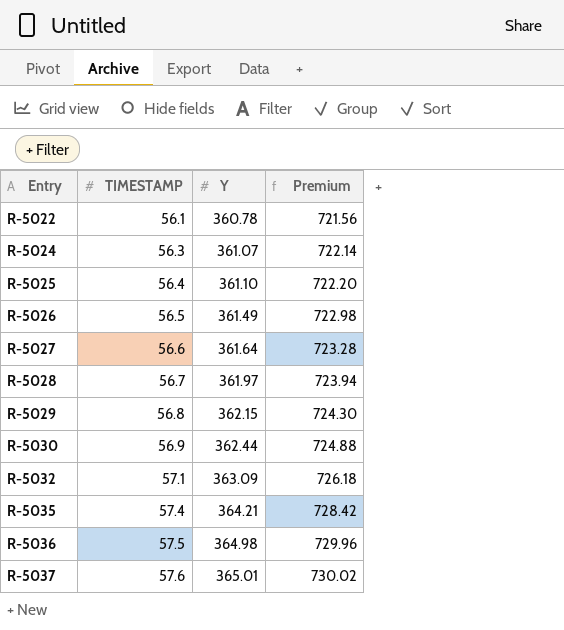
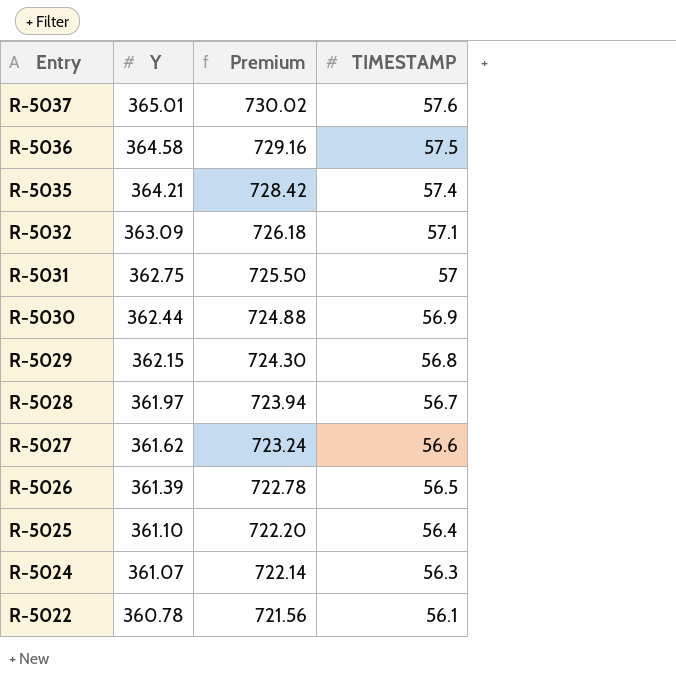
row order: Entry ascending -> Entry descending
column TIMESTAMP | position: 2 -> 4
R-5036 | Y: 364.98 -> 364.58
R-5036 | Premium: 729.96 -> 729.16
row R-5031: none -> 362.75 | 725.50 | 57
R-5027 | Y: 361.64 -> 361.62
R-5027 | Premium: 723.28 -> 723.24
R-5026 | Y: 361.49 -> 361.39
R-5026 | Premium: 722.98 -> 722.78

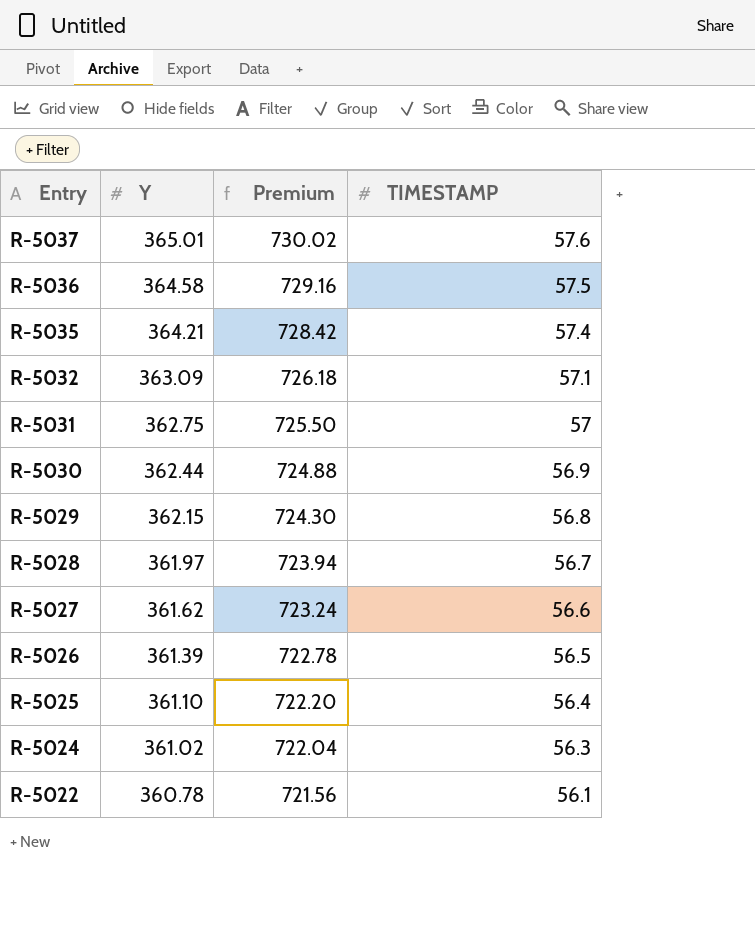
R-5024 | Y: 361.07 -> 361.02
R-5024 | Premium: 722.14 -> 722.04

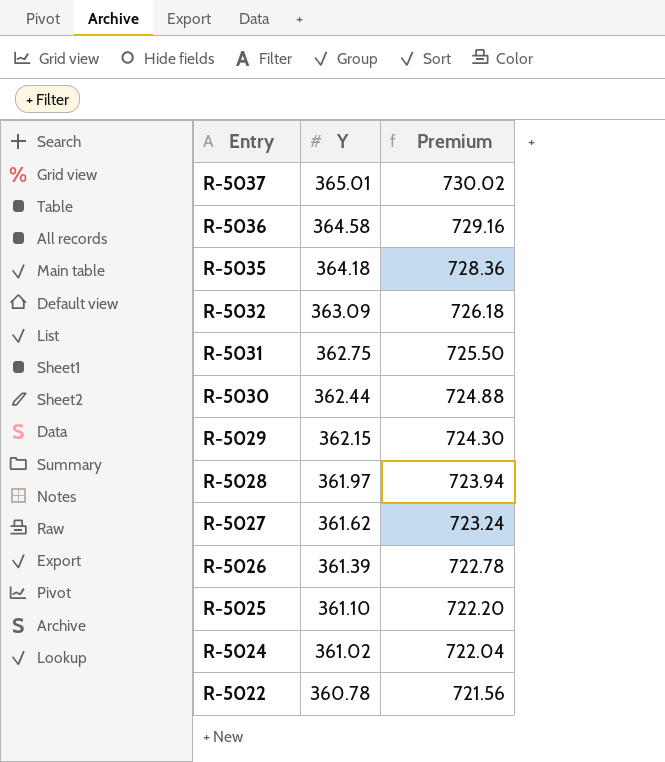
column TIMESTAMP | position: 4 -> none
R-5035 | Y: 364.21 -> 364.18
R-5035 | Premium: 728.42 -> 728.36

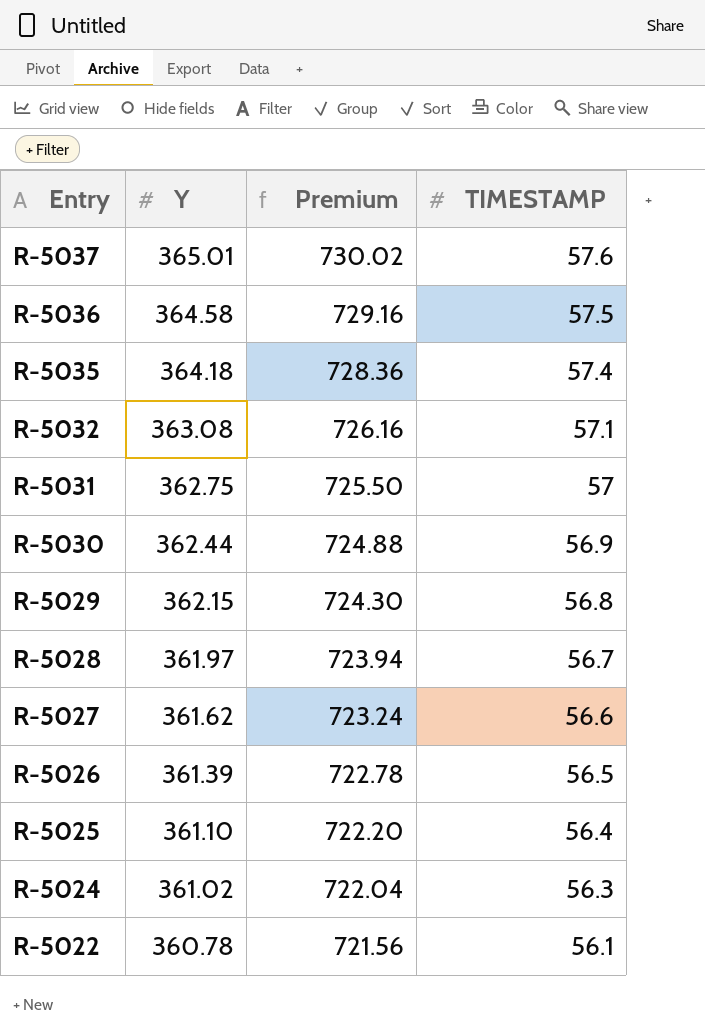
column TIMESTAMP | position: none -> 4
R-5032 | Y: 363.09 -> 363.08
R-5032 | Premium: 726.18 -> 726.16

